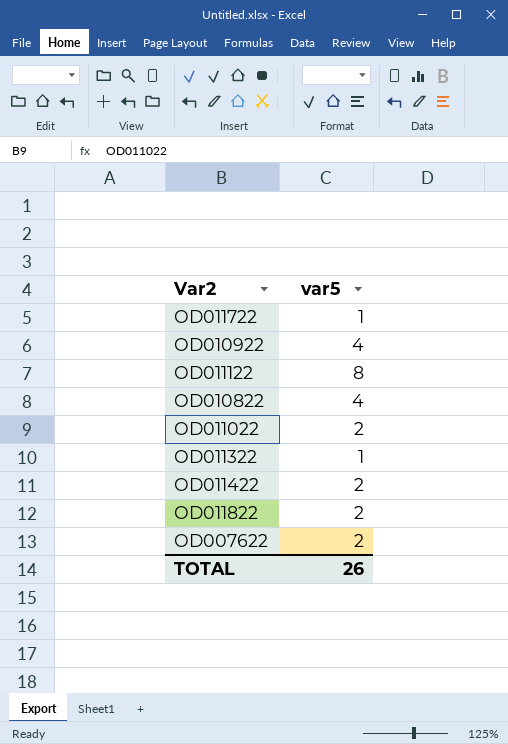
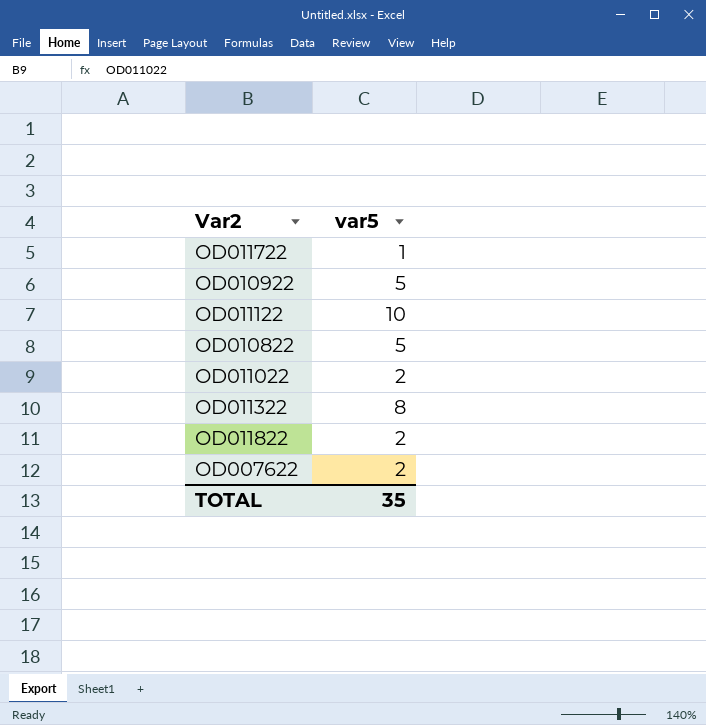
row OD011422: 2 -> none
OD010922 | var5: 4 -> 5
OD011122 | var5: 8 -> 10
OD010822 | var5: 4 -> 5
OD011322 | var5: 1 -> 8
TOTAL | var5: 26 -> 35

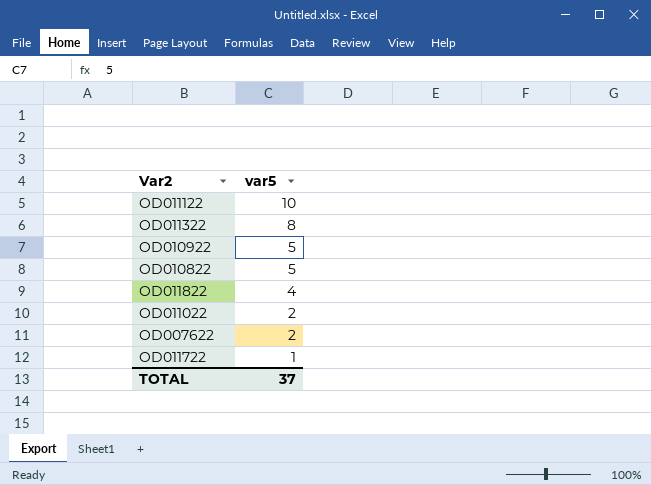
row order: none -> var5 descending
OD011822 | var5: 2 -> 4
TOTAL | var5: 35 -> 37

